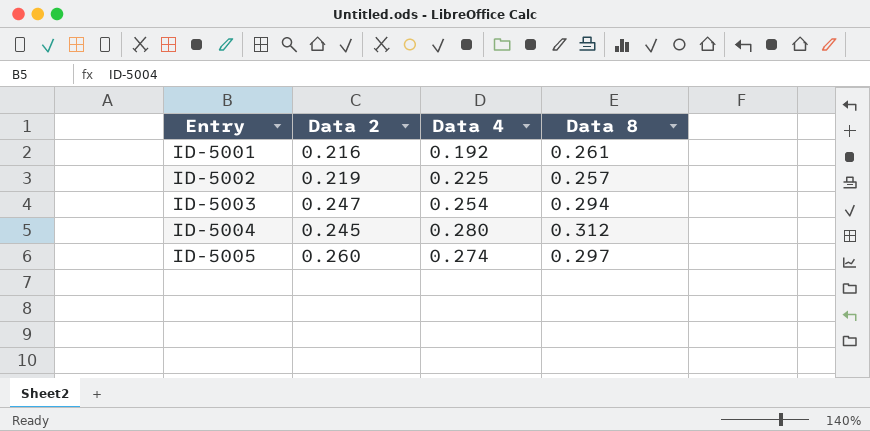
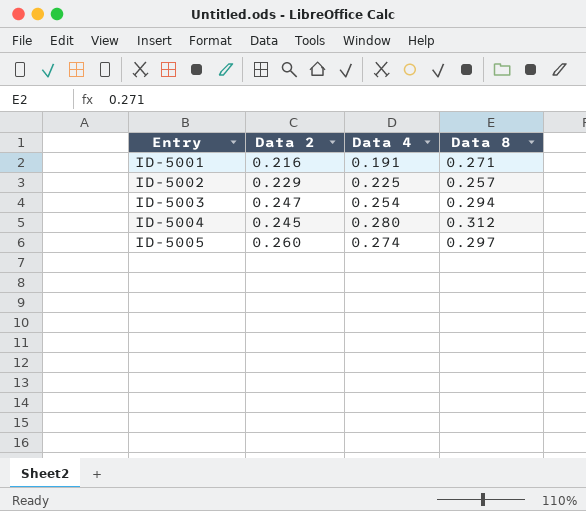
ID-5001 | Data 4: 0.192 -> 0.191
ID-5001 | Data 8: 0.261 -> 0.271
ID-5002 | Data 2: 0.219 -> 0.229

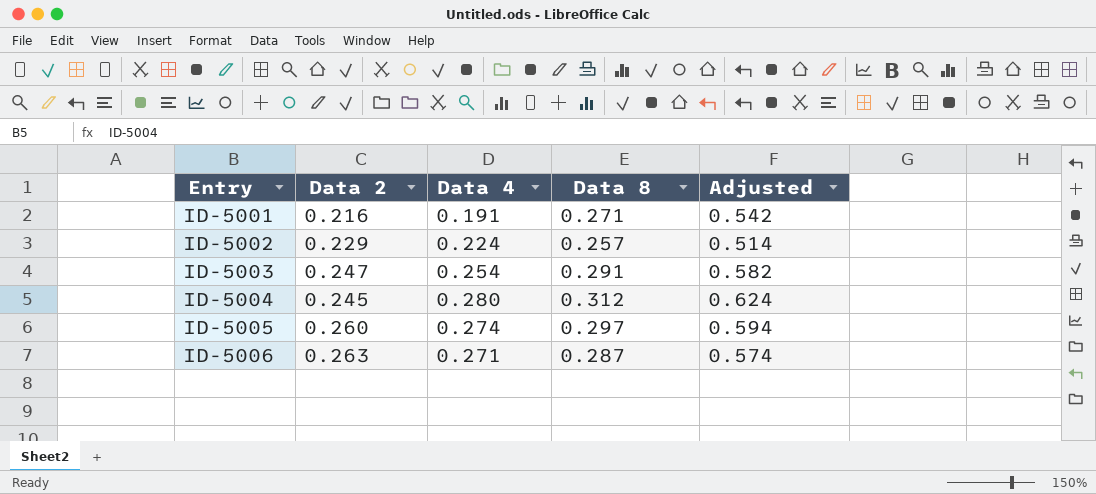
column Adjusted | formula: none -> [Data 8] * 2
ID-5002 | Data 4: 0.225 -> 0.224
ID-5003 | Data 8: 0.294 -> 0.291
row ID-5006: none -> 0.263 | 0.271 | 0.287 | 0.574

